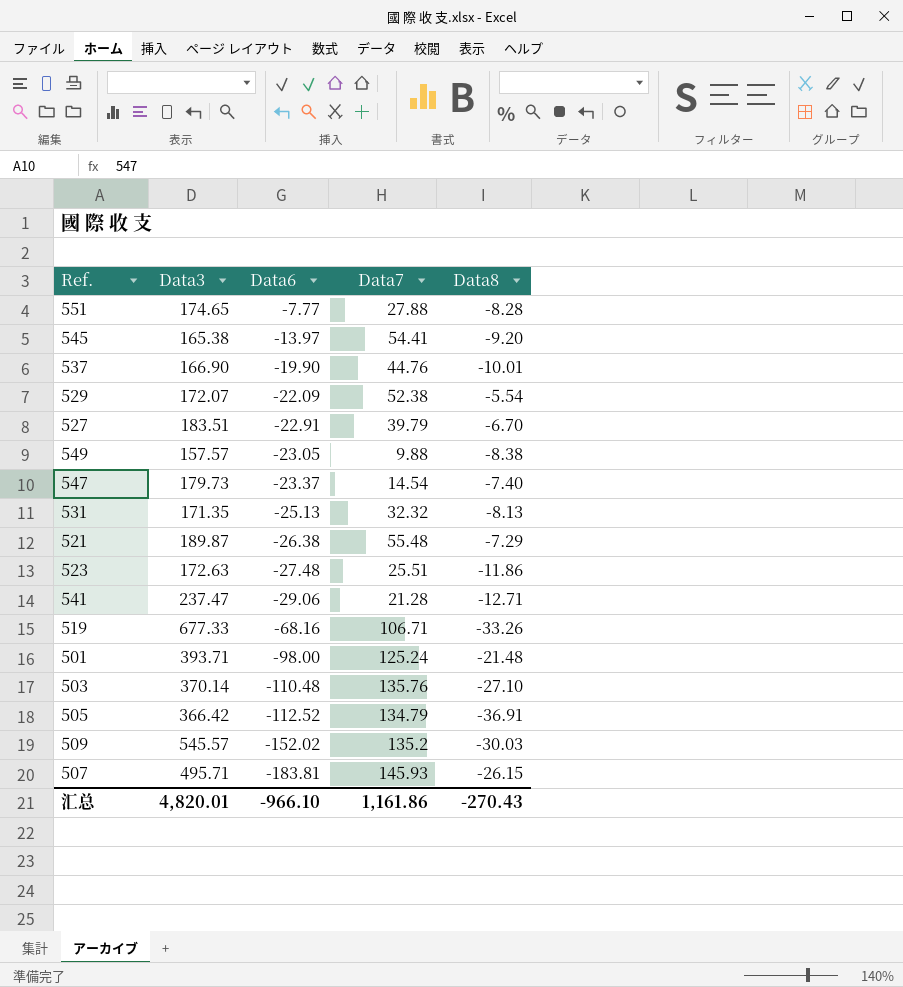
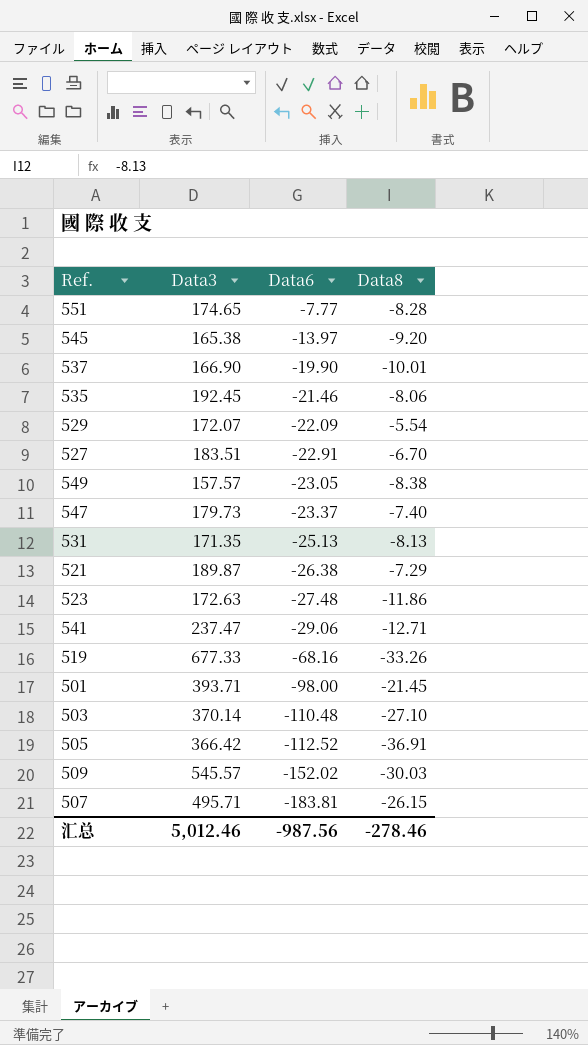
column Data7 | position: 4 -> none
row 535: none -> 192.45 | -21.46 | -8.06
501 | Data8: -21.48 -> -21.45
汇总 | Data3: 4,820.01 -> 5,012.46
汇总 | Data6: -966.10 -> -987.56
汇总 | Data8: -270.43 -> -278.46

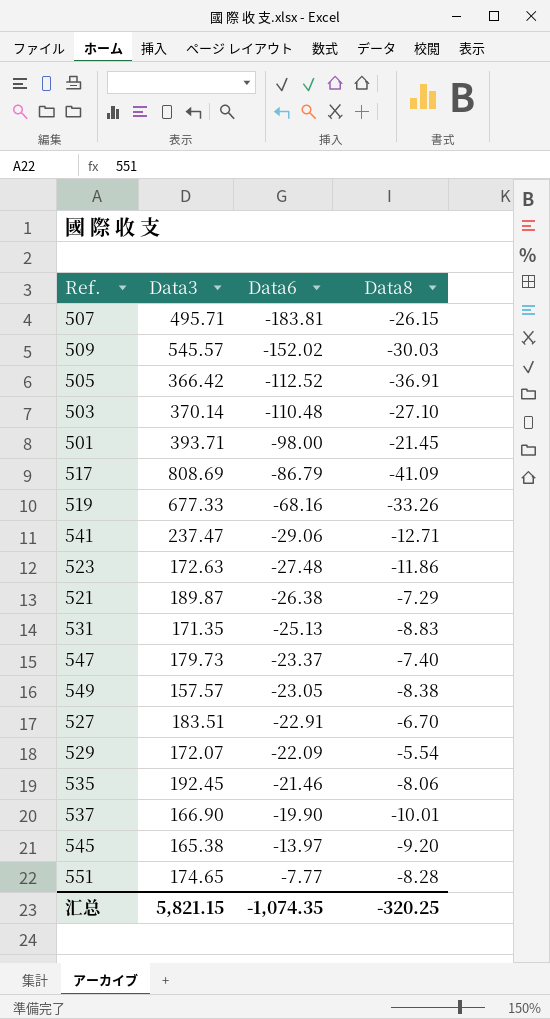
row order: Data6 descending -> Data6 ascending
row 517: none -> 808.69 | -86.79 | -41.09
531 | Data8: -8.13 -> -8.83
汇总 | Data3: 5,012.46 -> 5,821.15
汇总 | Data6: -987.56 -> -1,074.35
汇总 | Data8: -278.46 -> -320.25

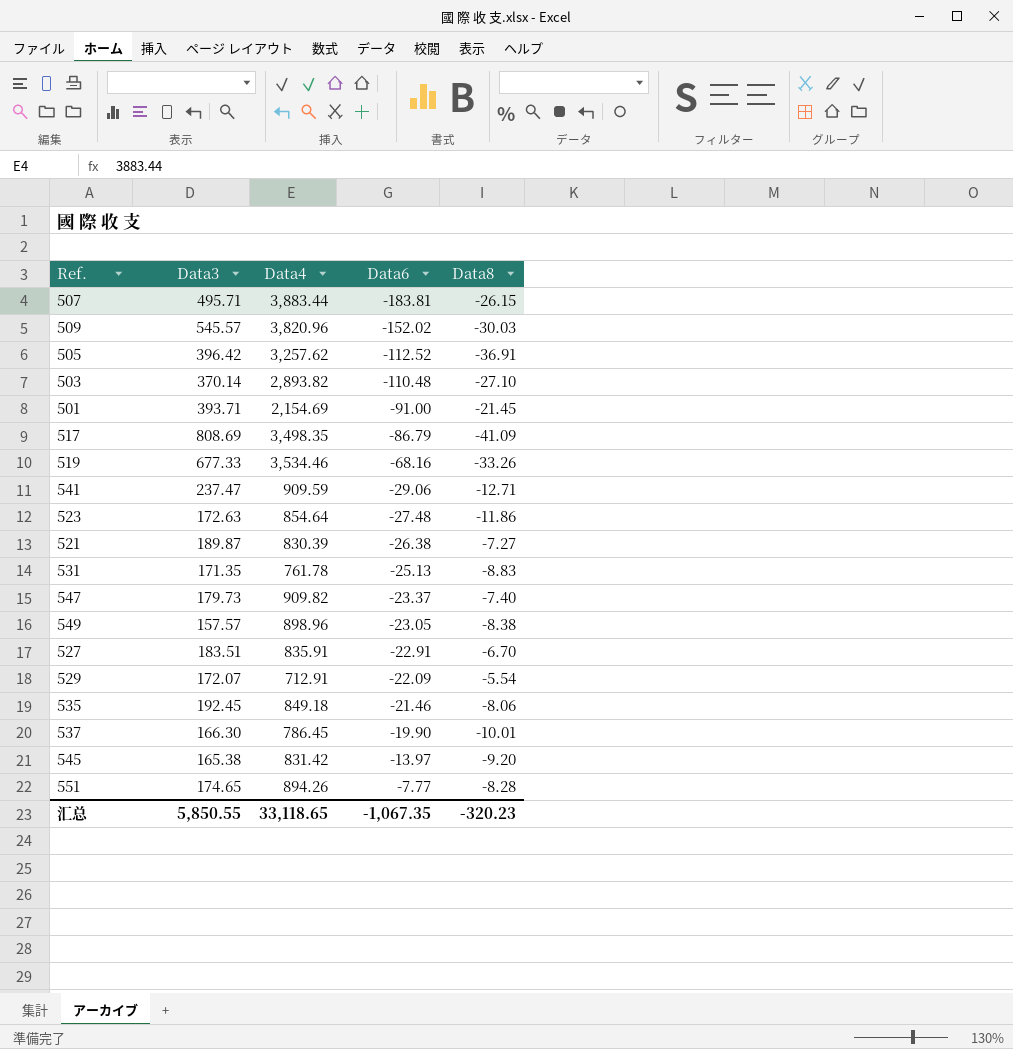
column Data4 | position: none -> 3
505 | Data3: 366.42 -> 396.42
501 | Data6: -98.00 -> -91.00
521 | Data8: -7.29 -> -7.27
537 | Data3: 166.90 -> 166.30
汇总 | Data3: 5,821.15 -> 5,850.55
汇总 | Data6: -1,074.35 -> -1,067.35
汇总 | Data8: -320.25 -> -320.23

